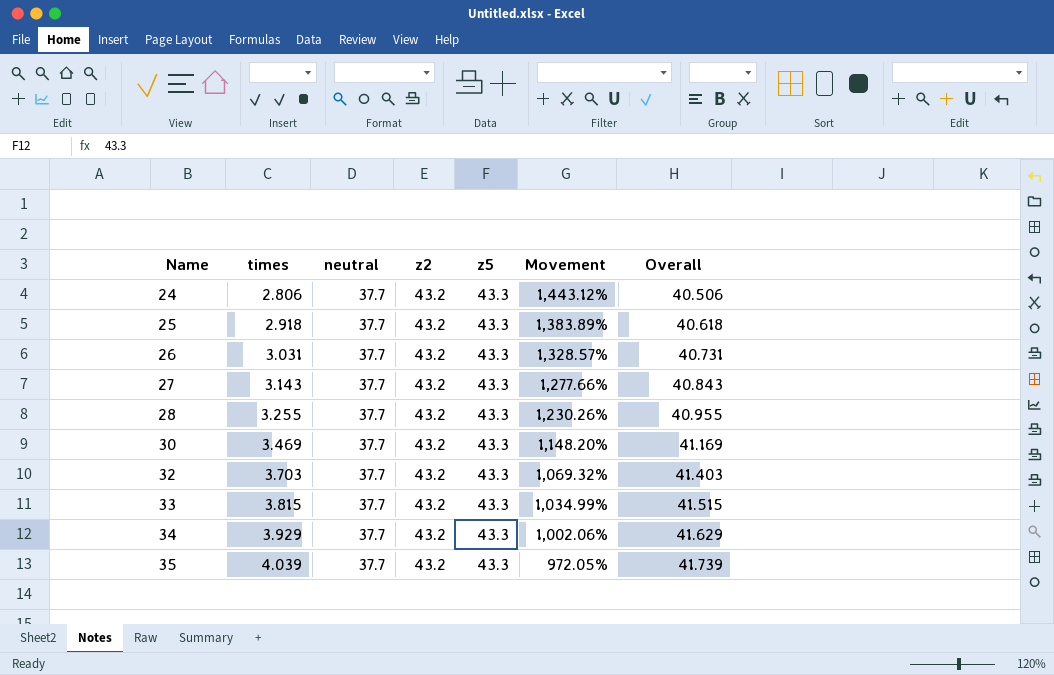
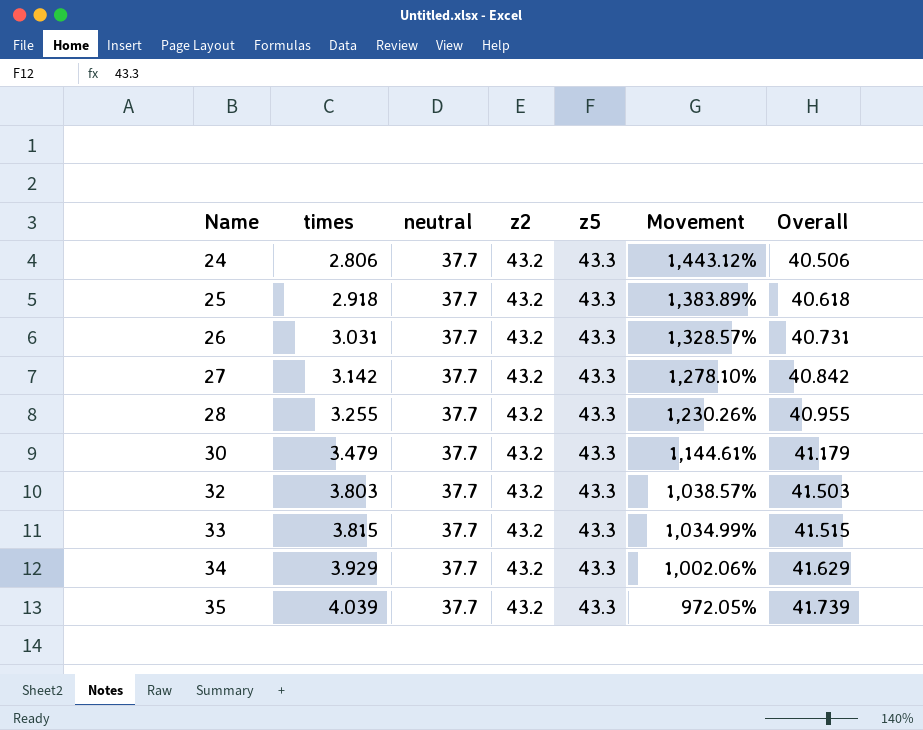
27 | times: 3.143 -> 3.142
27 | Movement: 1,277.66% -> 1,278.10%
27 | Overall: 40.843 -> 40.842
30 | times: 3.469 -> 3.479
30 | Movement: 1,148.20% -> 1,144.61%
30 | Overall: 41.169 -> 41.179
32 | times: 3.703 -> 3.803
32 | Movement: 1,069.32% -> 1,038.57%
32 | Overall: 41.403 -> 41.503

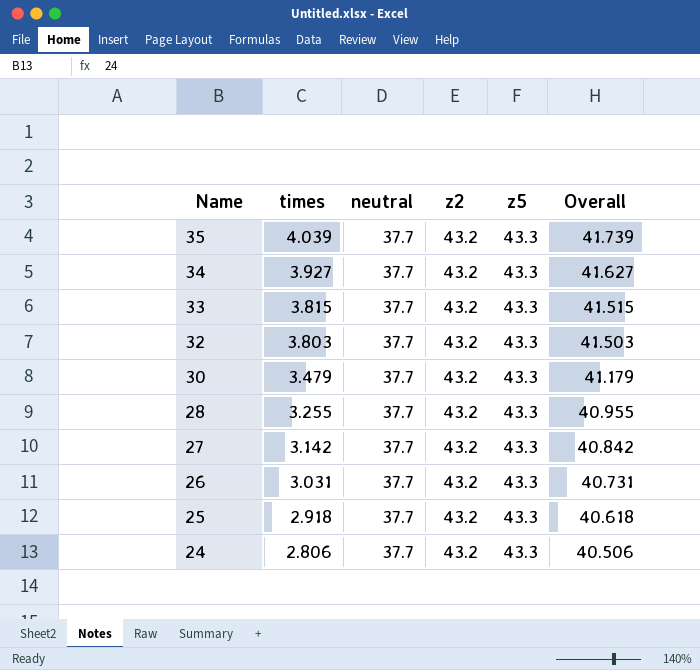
row order: Name ascending -> Name descending
column Movement | formula: ([z5] - [times]) / [times] -> none
34 | times: 3.929 -> 3.927
34 | Overall: 41.629 -> 41.627

